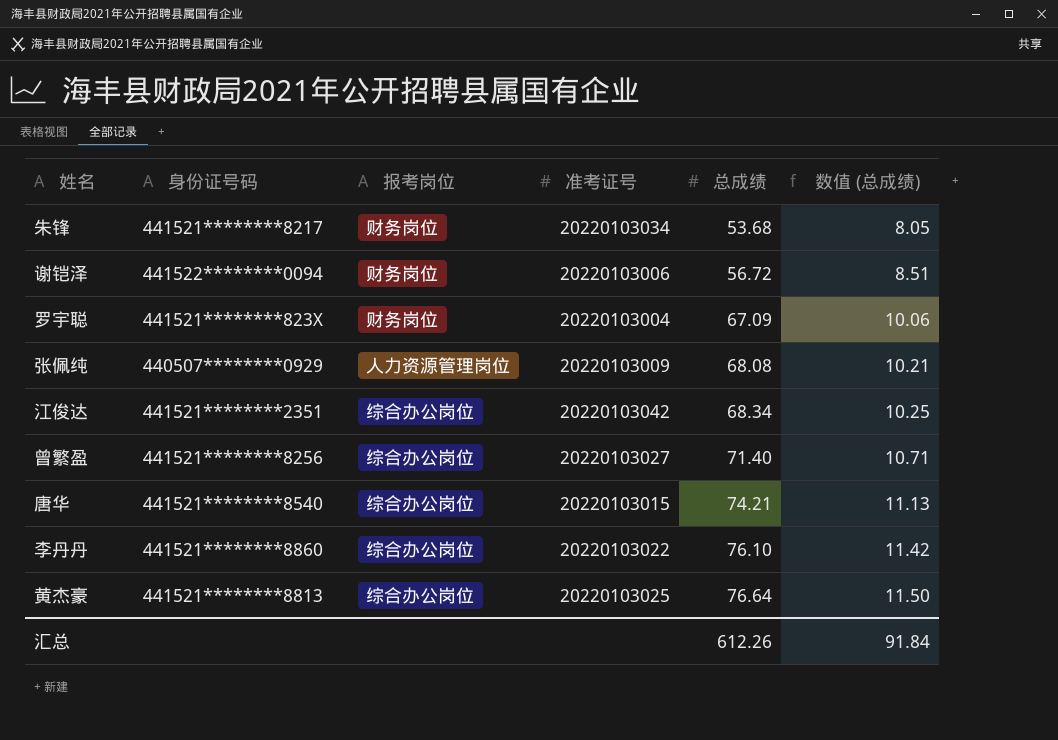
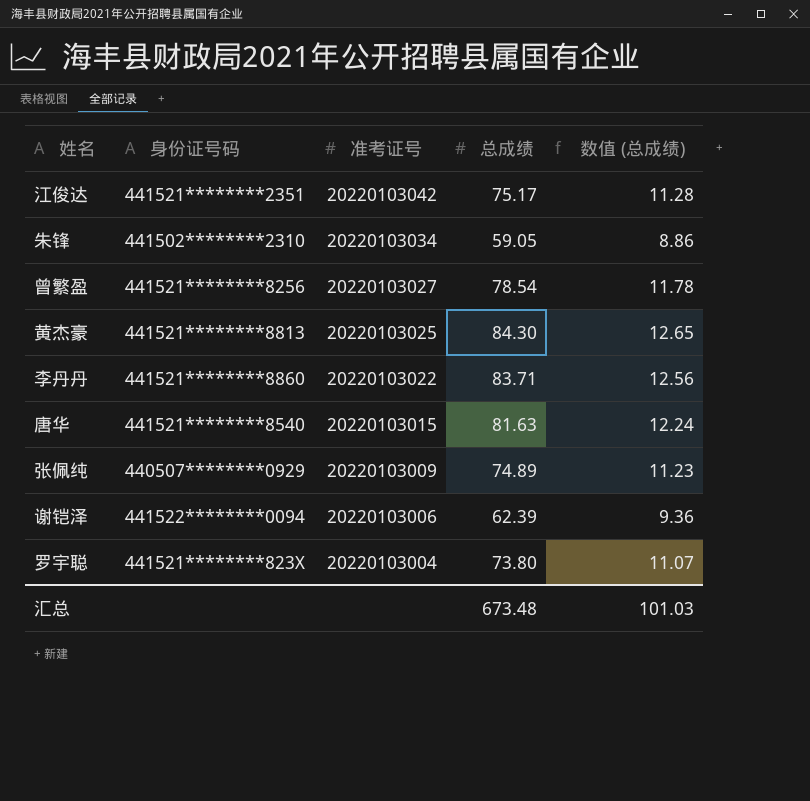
row order: 总成绩 ascending -> 准考证号 descending
column 报考岗位 | position: 3 -> none
江俊达 | 总成绩: 68.34 -> 75.17
江俊达 | 数值 (总成绩): 10.25 -> 11.28
朱锋 | 身份证号码: 441521********8217 -> 441502********2310
朱锋 | 总成绩: 53.68 -> 59.05
朱锋 | 数值 (总成绩): 8.05 -> 8.86
曾繁盈 | 总成绩: 71.40 -> 78.54
曾繁盈 | 数值 (总成绩): 10.71 -> 11.78
黄杰豪 | 总成绩: 76.64 -> 84.30
黄杰豪 | 数值 (总成绩): 11.50 -> 12.65
李丹丹 | 总成绩: 76.10 -> 83.71
李丹丹 | 数值 (总成绩): 11.42 -> 12.56
唐华 | 总成绩: 74.21 -> 81.63
唐华 | 数值 (总成绩): 11.13 -> 12.24
张佩纯 | 总成绩: 68.08 -> 74.89
张佩纯 | 数值 (总成绩): 10.21 -> 11.23
谢铠泽 | 总成绩: 56.72 -> 62.39
谢铠泽 | 数值 (总成绩): 8.51 -> 9.36
罗宇聪 | 总成绩: 67.09 -> 73.80
罗宇聪 | 数值 (总成绩): 10.06 -> 11.07
汇总 | 总成绩: 612.26 -> 673.48
汇总 | 数值 (总成绩): 91.84 -> 101.03

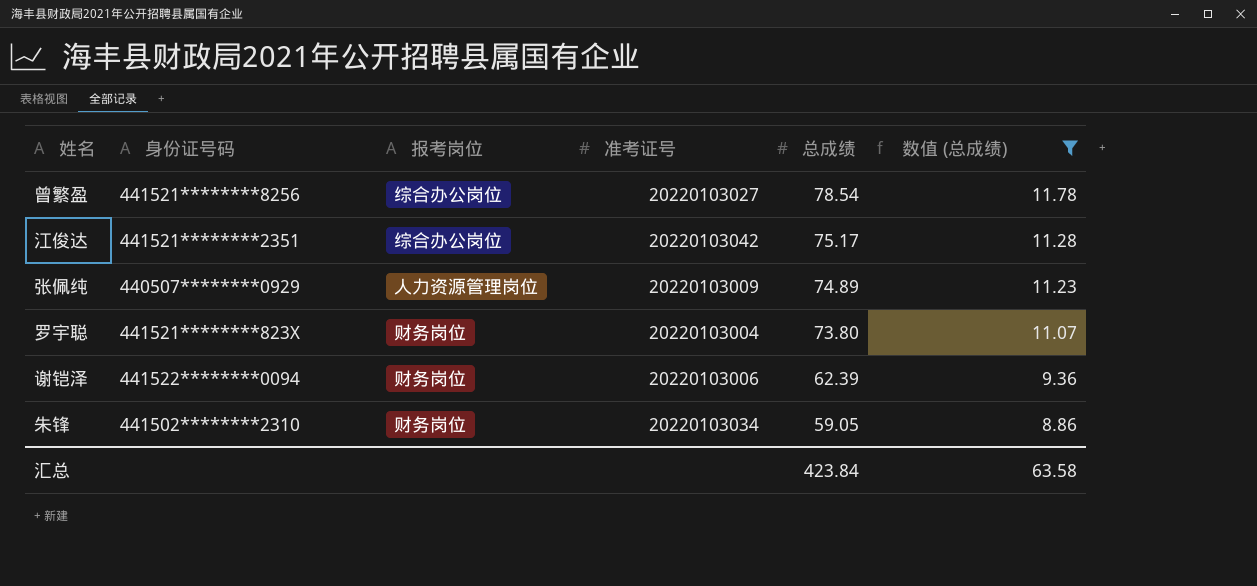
filter: none -> 数值 (总成绩) <= 11.78
row order: 准考证号 descending -> 总成绩 descending
column 报考岗位 | position: none -> 3
汇总 | 总成绩: 673.48 -> 423.84
汇总 | 数值 (总成绩): 101.03 -> 63.58

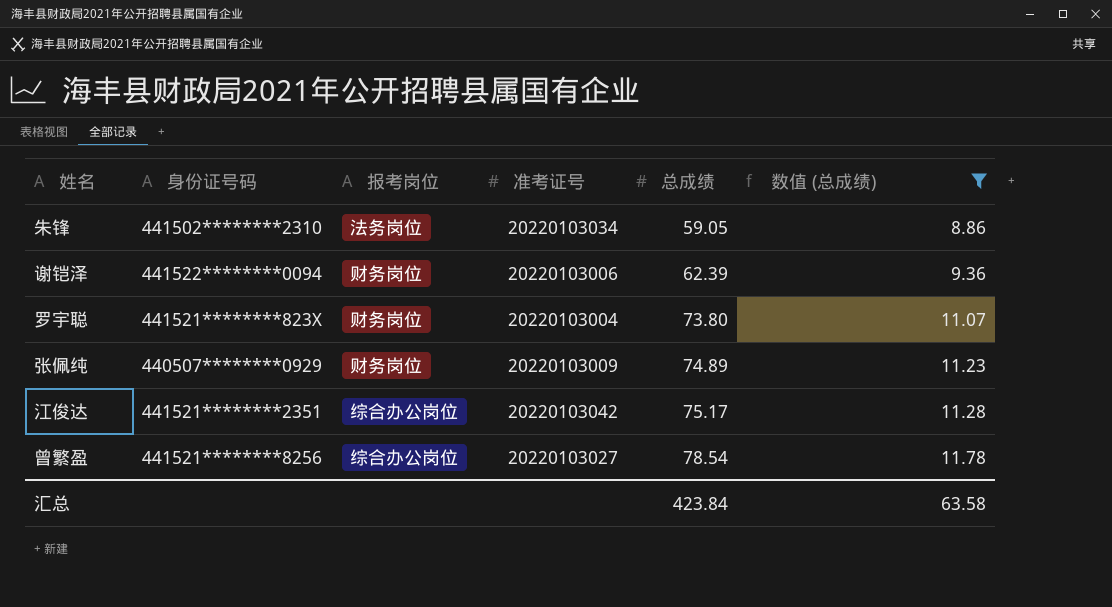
row order: 总成绩 descending -> 总成绩 ascending
朱锋 | 报考岗位: 财务岗位 -> 法务岗位
张佩纯 | 报考岗位: 人力资源管理岗位 -> 财务岗位

